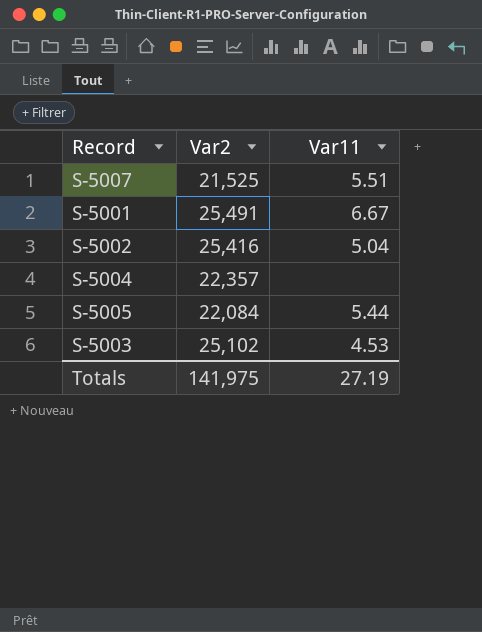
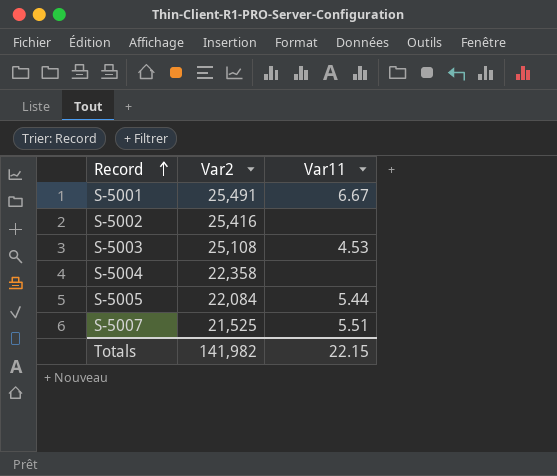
row order: none -> Record ascending
S-5002 | Var11: 5.04 -> none
S-5003 | Var2: 25,102 -> 25,108
S-5004 | Var2: 22,357 -> 22,358
Totals | Var2: 141,975 -> 141,982
Totals | Var11: 27.19 -> 22.15

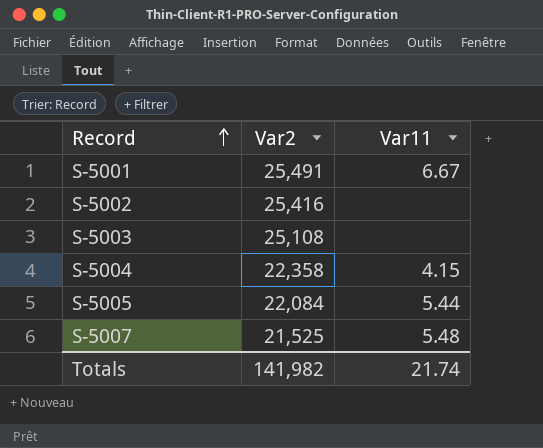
S-5003 | Var11: 4.53 -> none
S-5004 | Var11: none -> 4.15
S-5007 | Var11: 5.51 -> 5.48
Totals | Var11: 22.15 -> 21.74

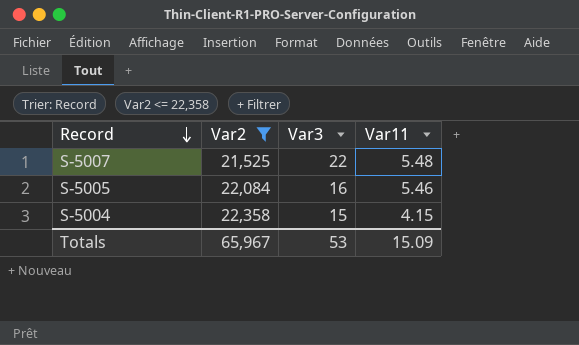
filter: none -> Var2 <= 22,358
row order: Record ascending -> Record descending
column Var3 | position: none -> 3
S-5005 | Var11: 5.44 -> 5.46
Totals | Var2: 141,982 -> 65,967
Totals | Var11: 21.74 -> 15.09

